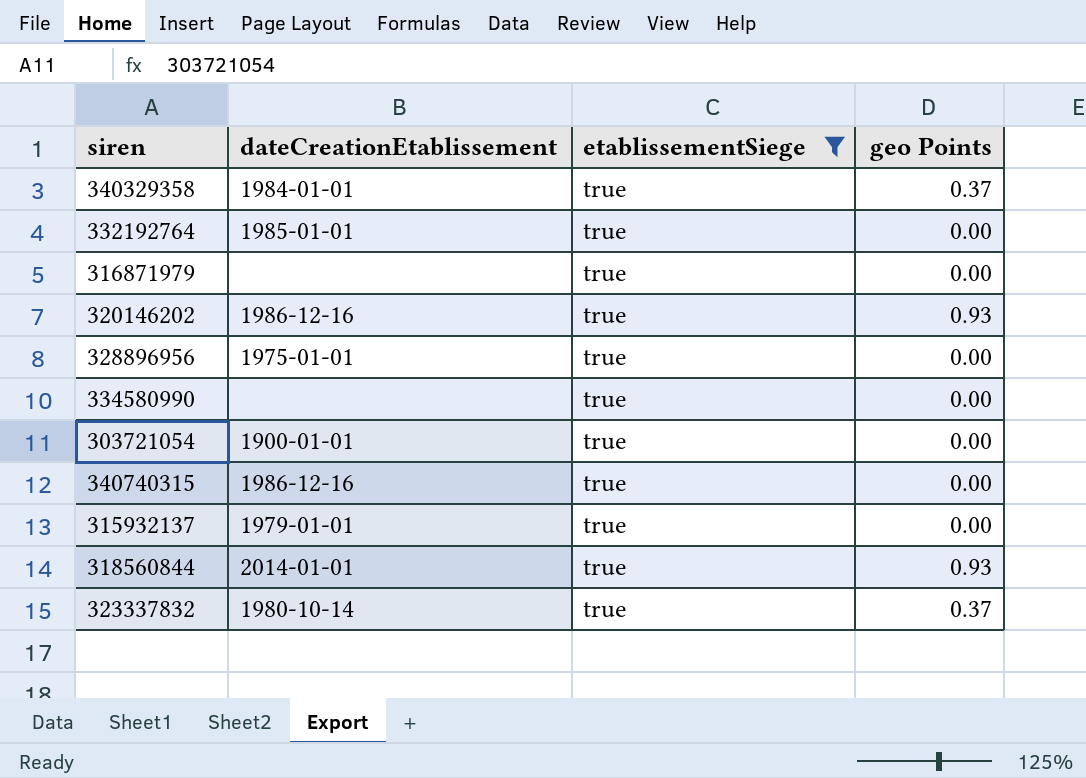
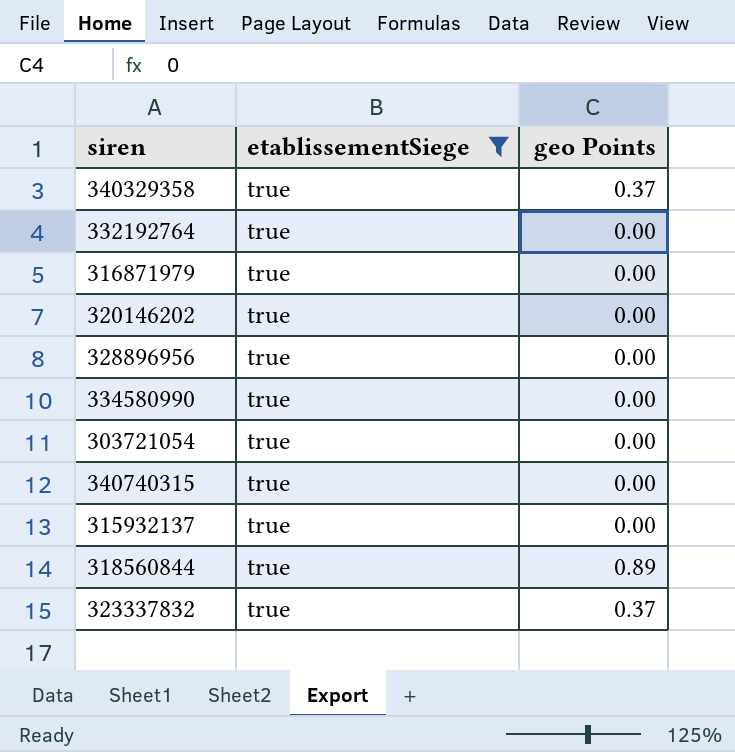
column dateCreationEtablissement | position: 2 -> none
320146202 | geo Points: 0.93 -> 0.00
318560844 | geo Points: 0.93 -> 0.89

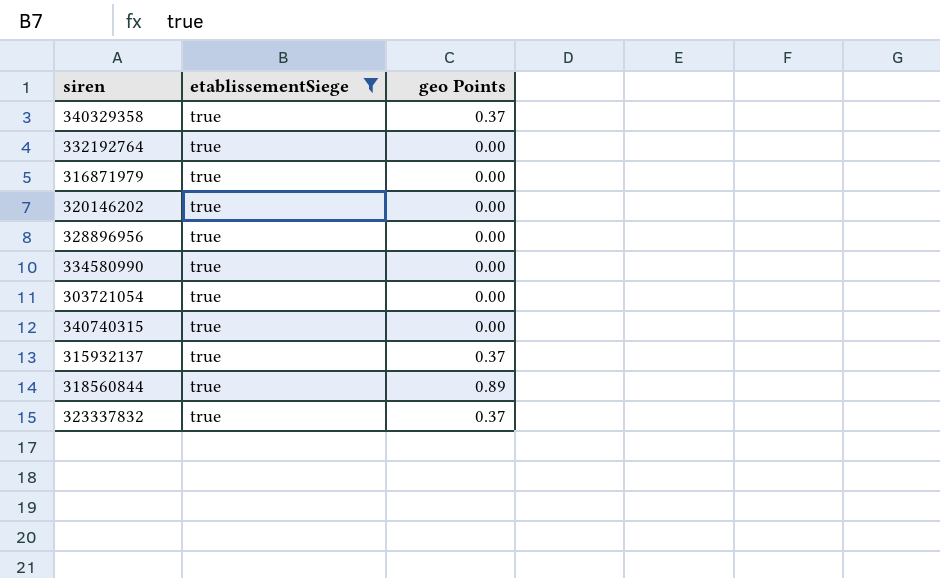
315932137 | geo Points: 0.00 -> 0.37

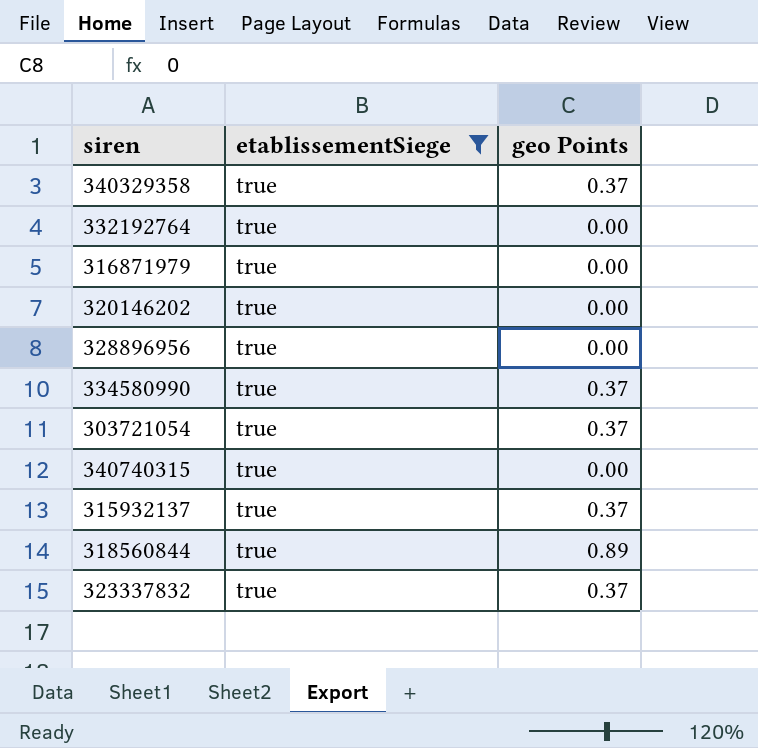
334580990 | geo Points: 0.00 -> 0.37
303721054 | geo Points: 0.00 -> 0.37

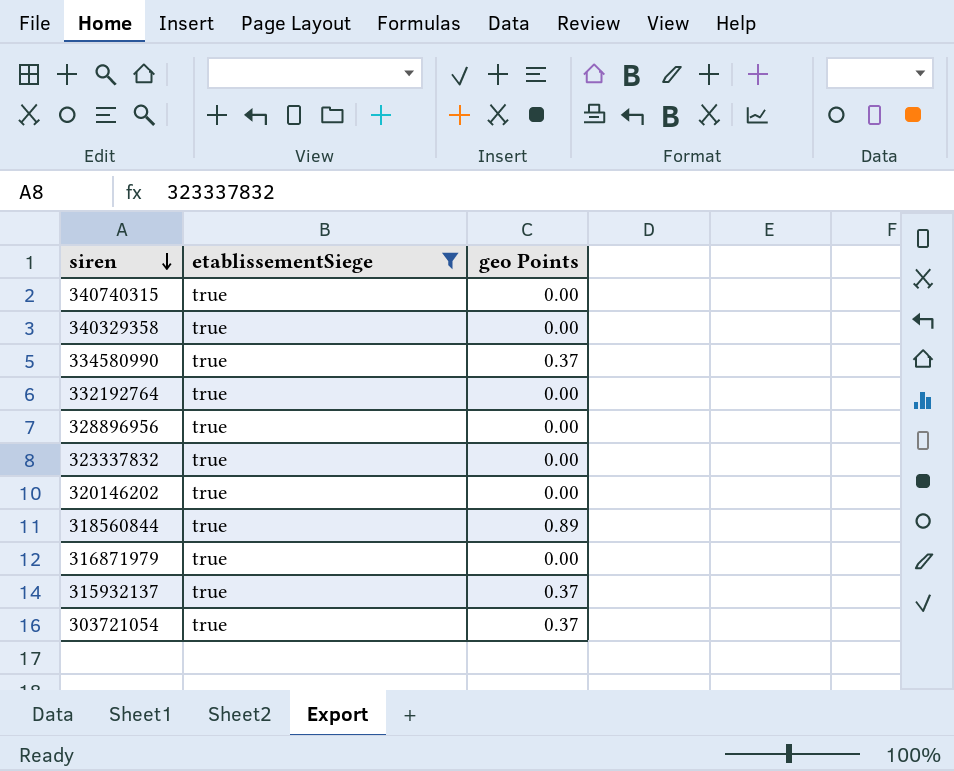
row order: none -> siren descending
340329358 | geo Points: 0.37 -> 0.00
323337832 | geo Points: 0.37 -> 0.00

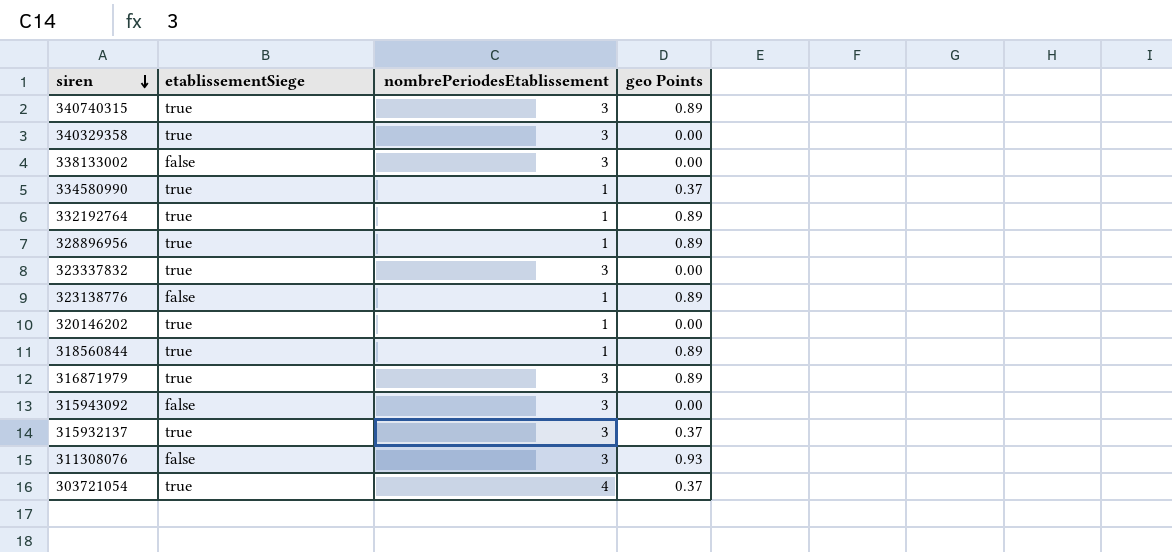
filter: etablissementSiege = true -> none
column nombrePeriodesEtablissement | position: none -> 3
340740315 | geo Points: 0.00 -> 0.89
332192764 | geo Points: 0.00 -> 0.89
328896956 | geo Points: 0.00 -> 0.89
316871979 | geo Points: 0.00 -> 0.89

